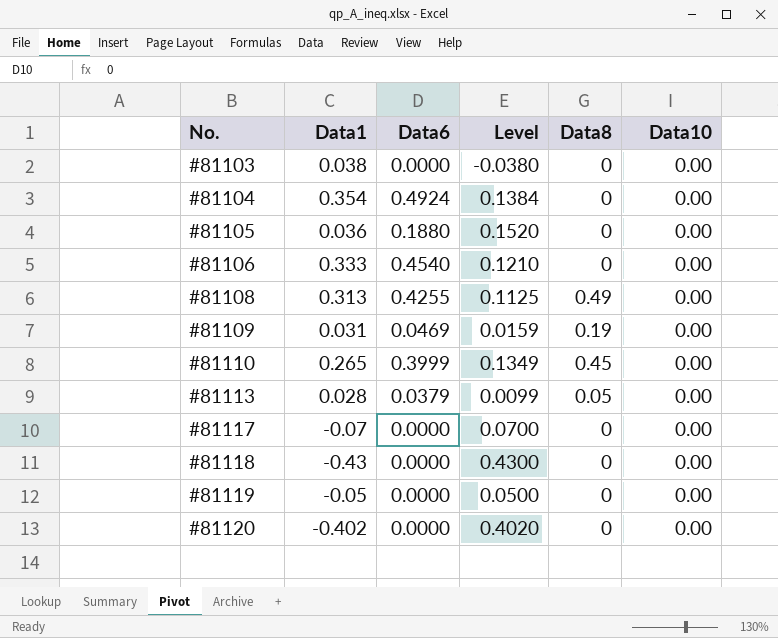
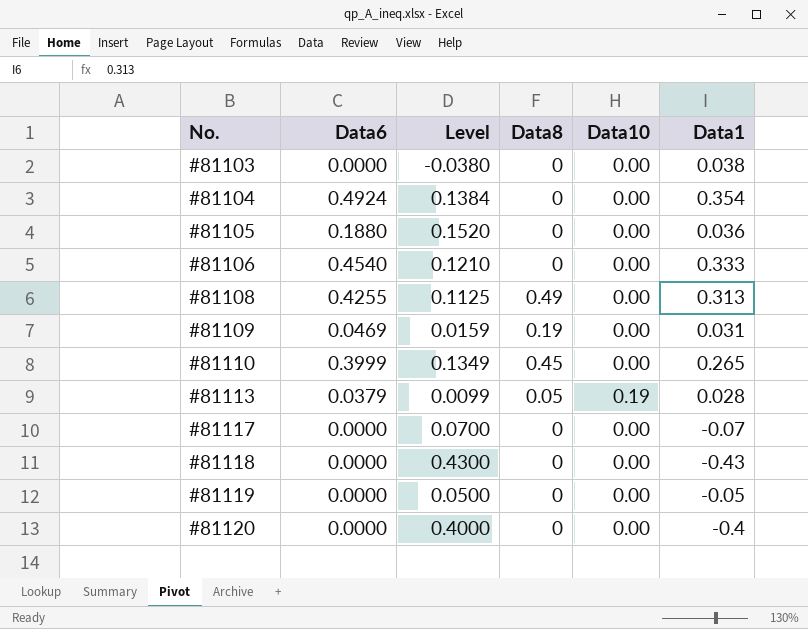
column Data1 | position: 2 -> 6
#81113 | Data10: 0.00 -> 0.19
#81120 | Level: 0.4020 -> 0.4000
#81120 | Data1: -0.402 -> -0.4

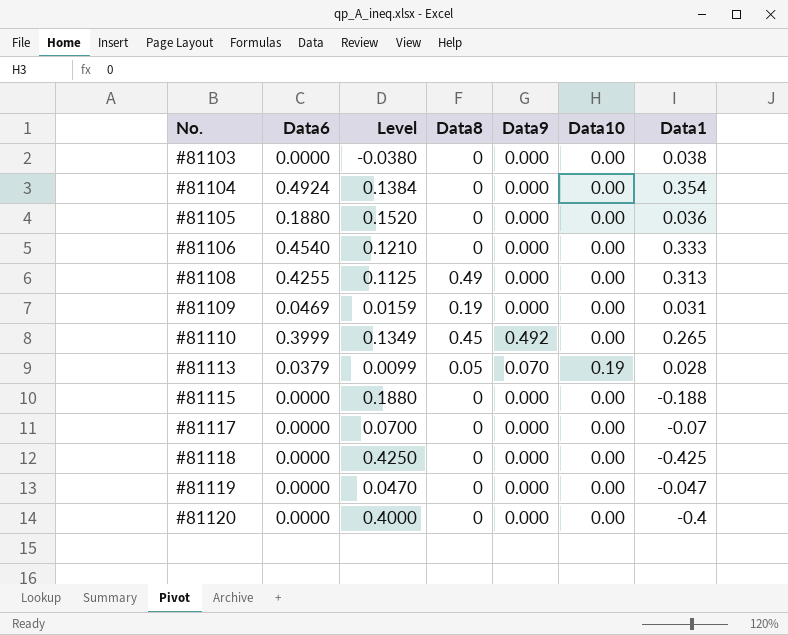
column Data9 | position: none -> 5
row #81115: none -> 0.0000 | 0.1880 | 0 | 0.000 | 0.00 | -0.188
#81118 | Level: 0.4300 -> 0.4250
#81118 | Data1: -0.43 -> -0.425
#81119 | Level: 0.0500 -> 0.0470
#81119 | Data1: -0.05 -> -0.047

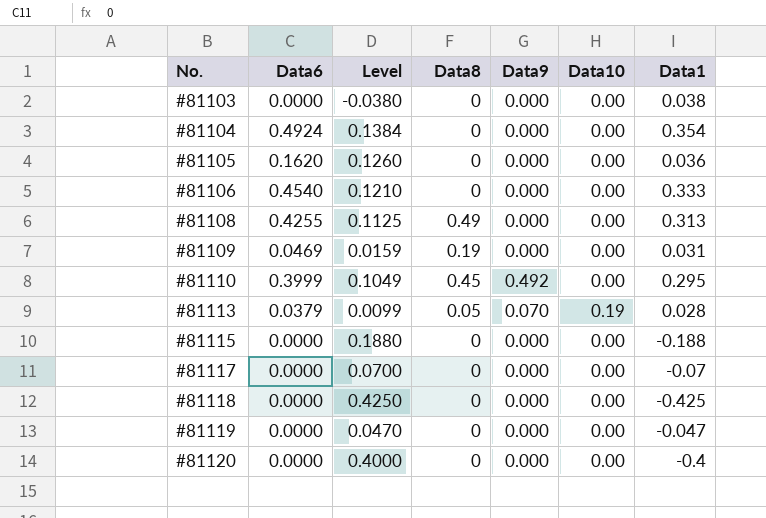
#81105 | Data6: 0.1880 -> 0.1620
#81105 | Level: 0.1520 -> 0.1260
#81110 | Level: 0.1349 -> 0.1049
#81110 | Data1: 0.265 -> 0.295

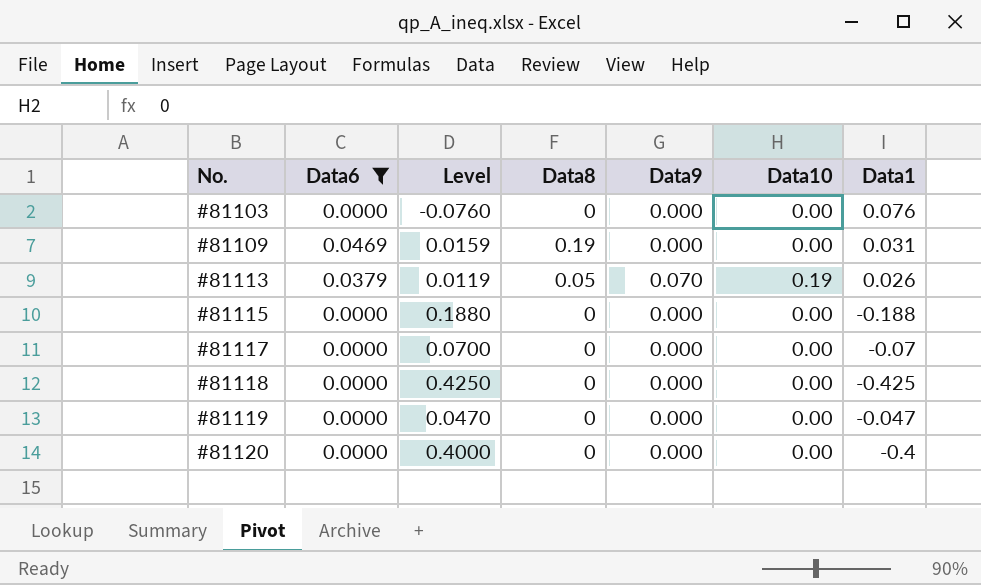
filter: none -> Data6 <= 0.0469
#81103 | Level: -0.0380 -> -0.0760
#81103 | Data1: 0.038 -> 0.076
#81113 | Level: 0.0099 -> 0.0119
#81113 | Data1: 0.028 -> 0.026

